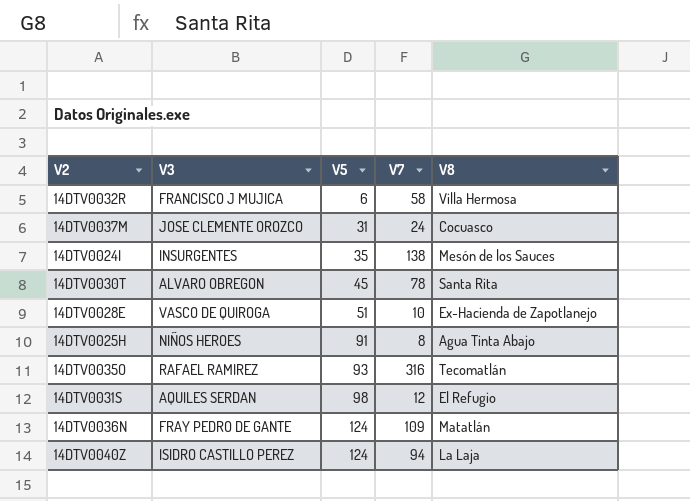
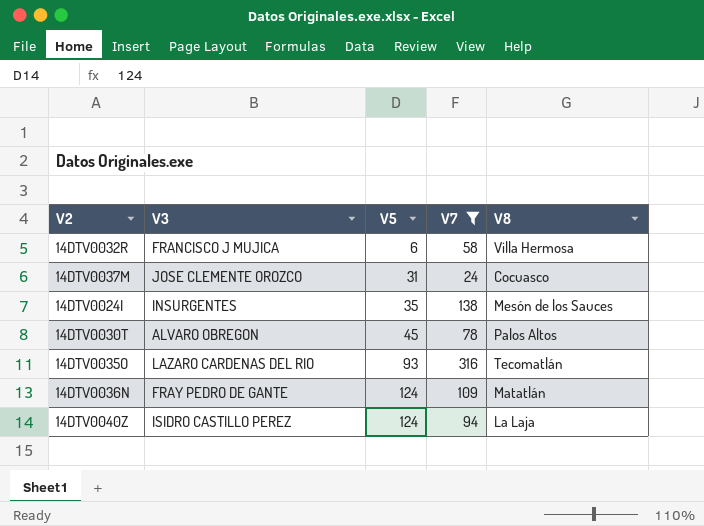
filter: none -> V7 >= 24
14DTV0030T | V8: Santa Rita -> Palos Altos
14DTV0035O | V3: RAFAEL RAMIREZ -> LAZARO CARDENAS DEL RIO

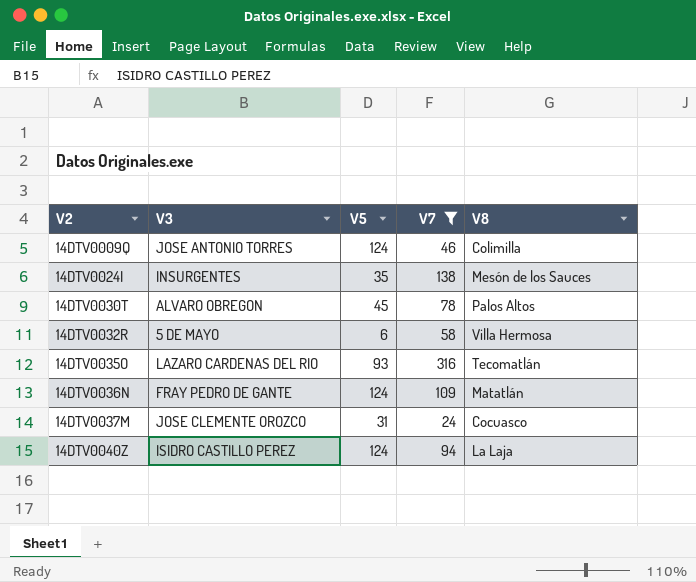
row order: V5 ascending -> V2 ascending
row 14DTV0009Q: none -> JOSE ANTONIO TORRES | 124 | 46 | Colimilla
14DTV0032R | V3: FRANCISCO J MUJICA -> 5 DE MAYO

